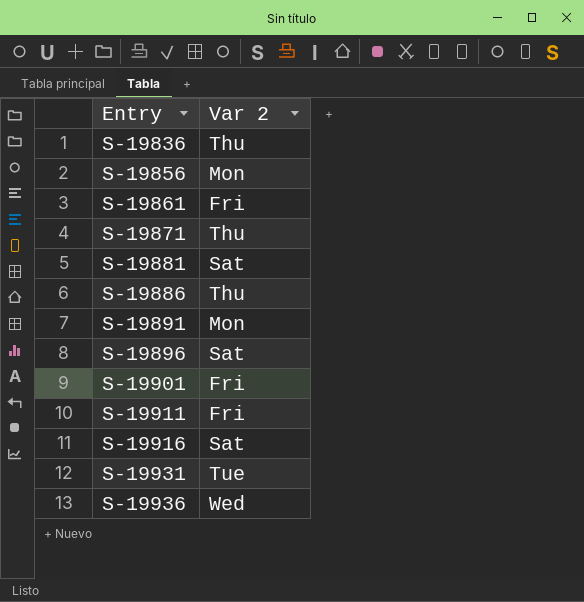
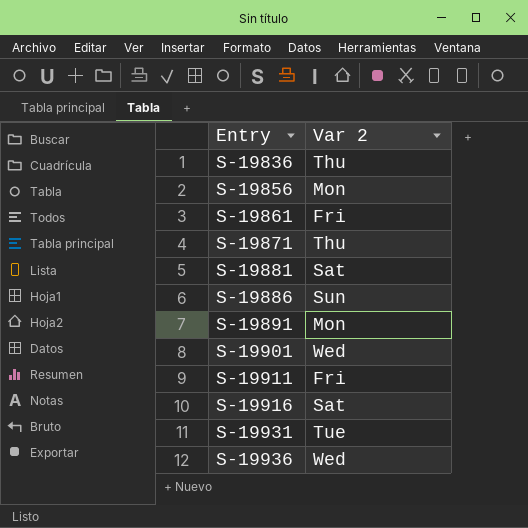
row S-19896: Sat -> none
S-19886 | Var 2: Thu -> Sun
S-19901 | Var 2: Fri -> Wed

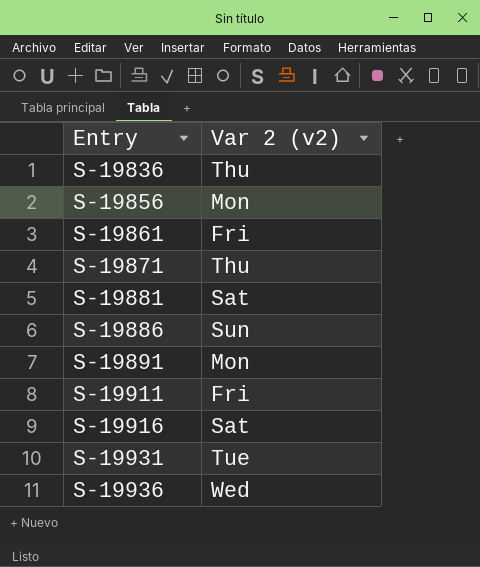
column name: Var 2 -> Var 2 (v2)
row S-19901: Wed -> none

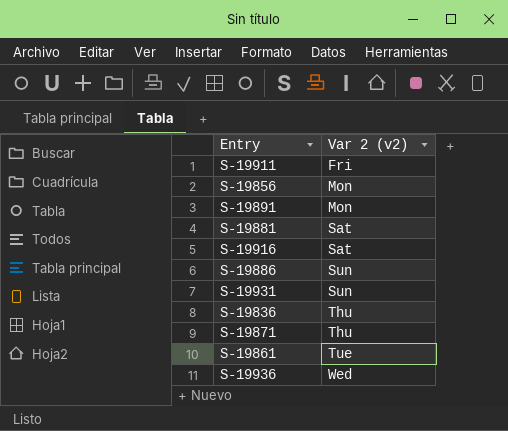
row order: Entry ascending -> Var 2 (v2) ascending
S-19931 | Var 2 (v2): Tue -> Sun
S-19861 | Var 2 (v2): Fri -> Tue

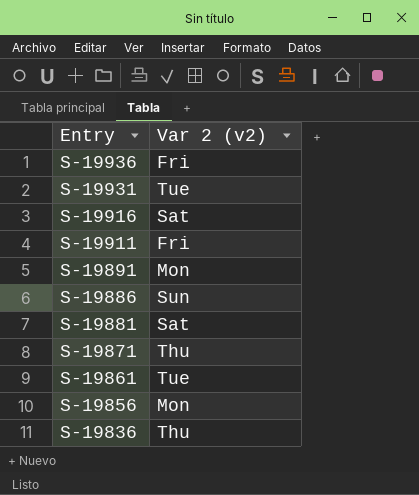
row order: Var 2 (v2) ascending -> Entry descending
S-19936 | Var 2 (v2): Wed -> Fri
S-19931 | Var 2 (v2): Sun -> Tue

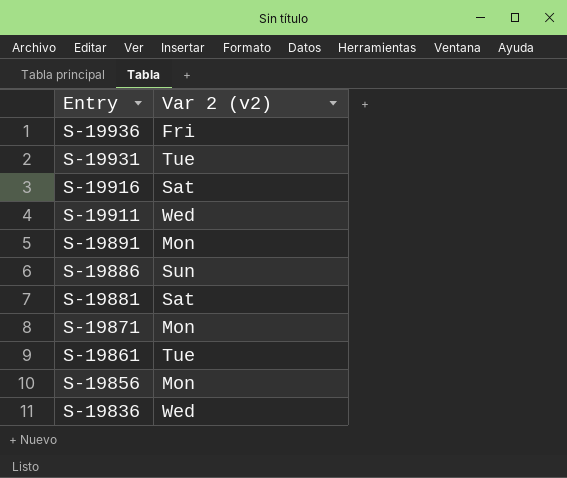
S-19911 | Var 2 (v2): Fri -> Wed
S-19871 | Var 2 (v2): Thu -> Mon
S-19836 | Var 2 (v2): Thu -> Wed

